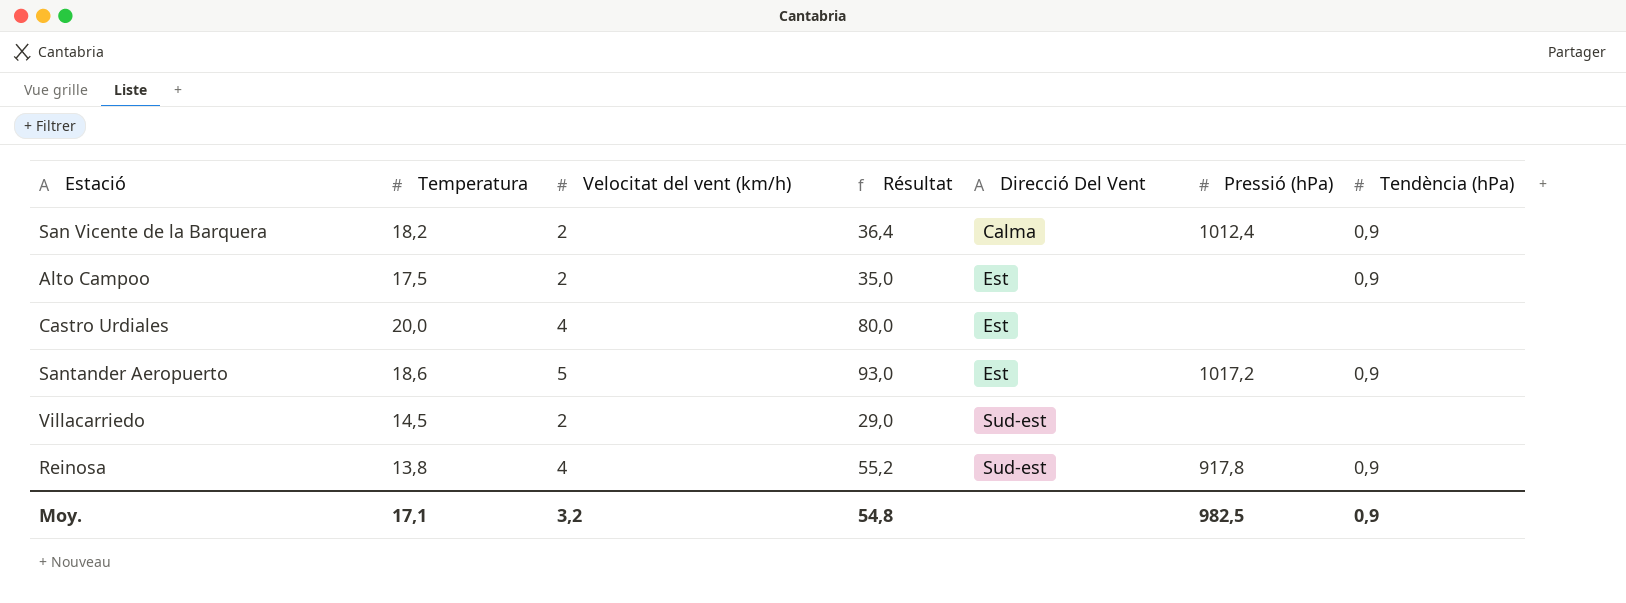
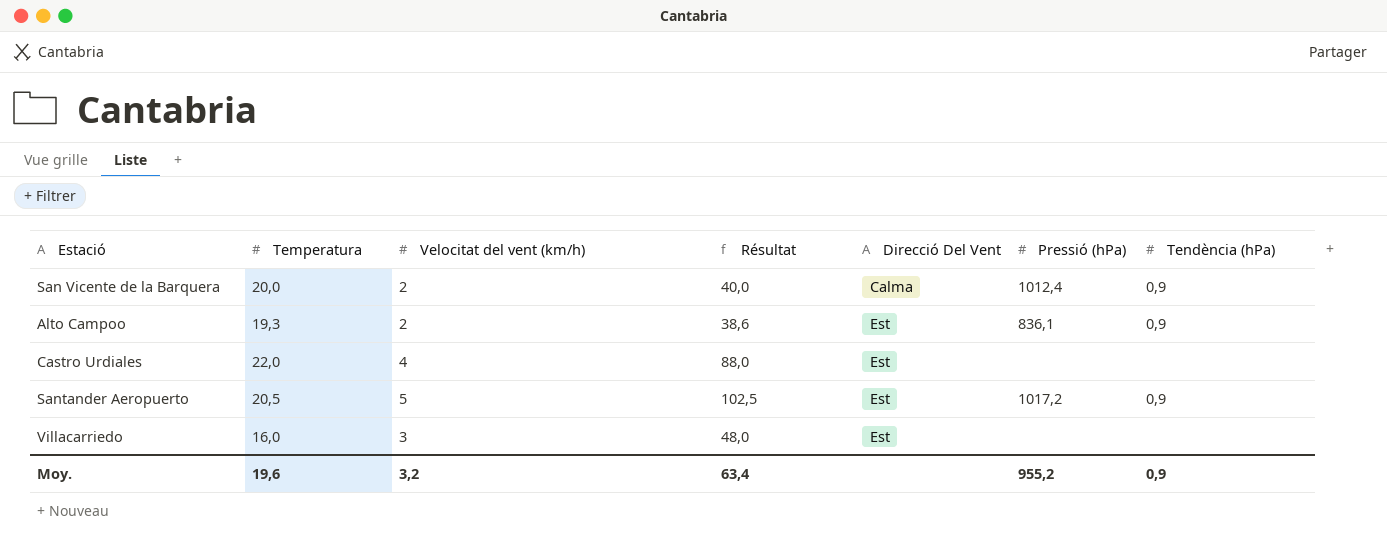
row Reinosa: 13,8 | 4 | 55,2 | Sud-est | 917,8 | 0,9 -> none
San Vicente de la Barquera | Temperatura: 18,2 -> 20,0
San Vicente de la Barquera | Résultat: 36,4 -> 40,0
Alto Campoo | Temperatura: 17,5 -> 19,3
Alto Campoo | Résultat: 35,0 -> 38,6
Alto Campoo | Pressió (hPa): none -> 836,1
Castro Urdiales | Temperatura: 20,0 -> 22,0
Castro Urdiales | Résultat: 80,0 -> 88,0
Santander Aeropuerto | Temperatura: 18,6 -> 20,5
Santander Aeropuerto | Résultat: 93,0 -> 102,5
Villacarriedo | Temperatura: 14,5 -> 16,0
Villacarriedo | Velocitat del vent (km/h): 2 -> 3
Villacarriedo | Résultat: 29,0 -> 48,0
Villacarriedo | Direcció Del Vent: Sud-est -> Est
Moy. | Temperatura: 17,1 -> 19,6
Moy. | Résultat: 54,8 -> 63,4
Moy. | Pressió (hPa): 982,5 -> 955,2

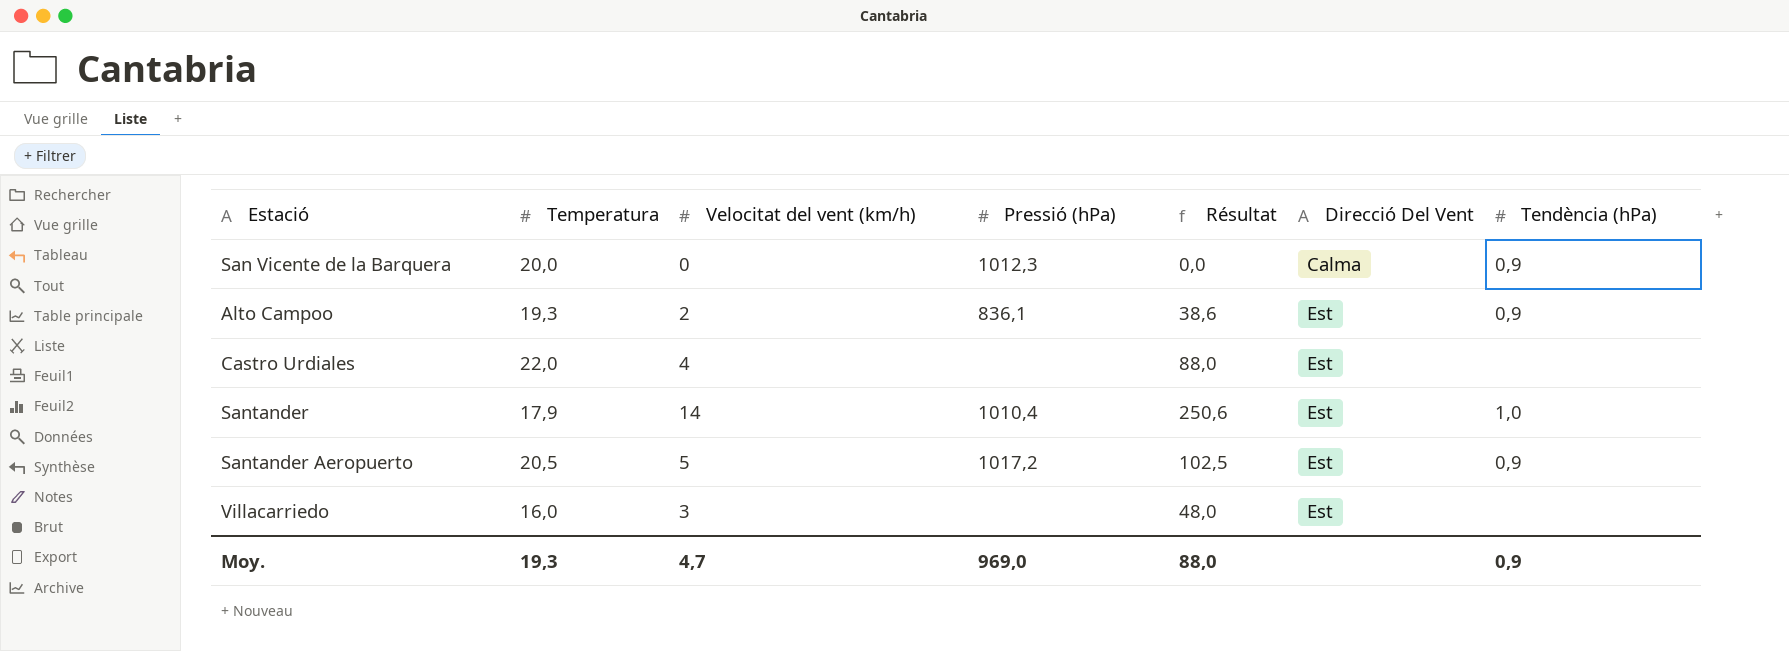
column Pressió (hPa) | position: 6 -> 4
San Vicente de la Barquera | Velocitat del vent (km/h): 2 -> 0
San Vicente de la Barquera | Pressió (hPa): 1012,4 -> 1012,3
San Vicente de la Barquera | Résultat: 40,0 -> 0,0
row Santander: none -> 17,9 | 14 | 1010,4 | 250,6 | Est | 1,0
Moy. | Temperatura: 19,6 -> 19,3
Moy. | Velocitat del vent (km/h): 3,2 -> 4,7
Moy. | Pressió (hPa): 955,2 -> 969,0
Moy. | Résultat: 63,4 -> 88,0

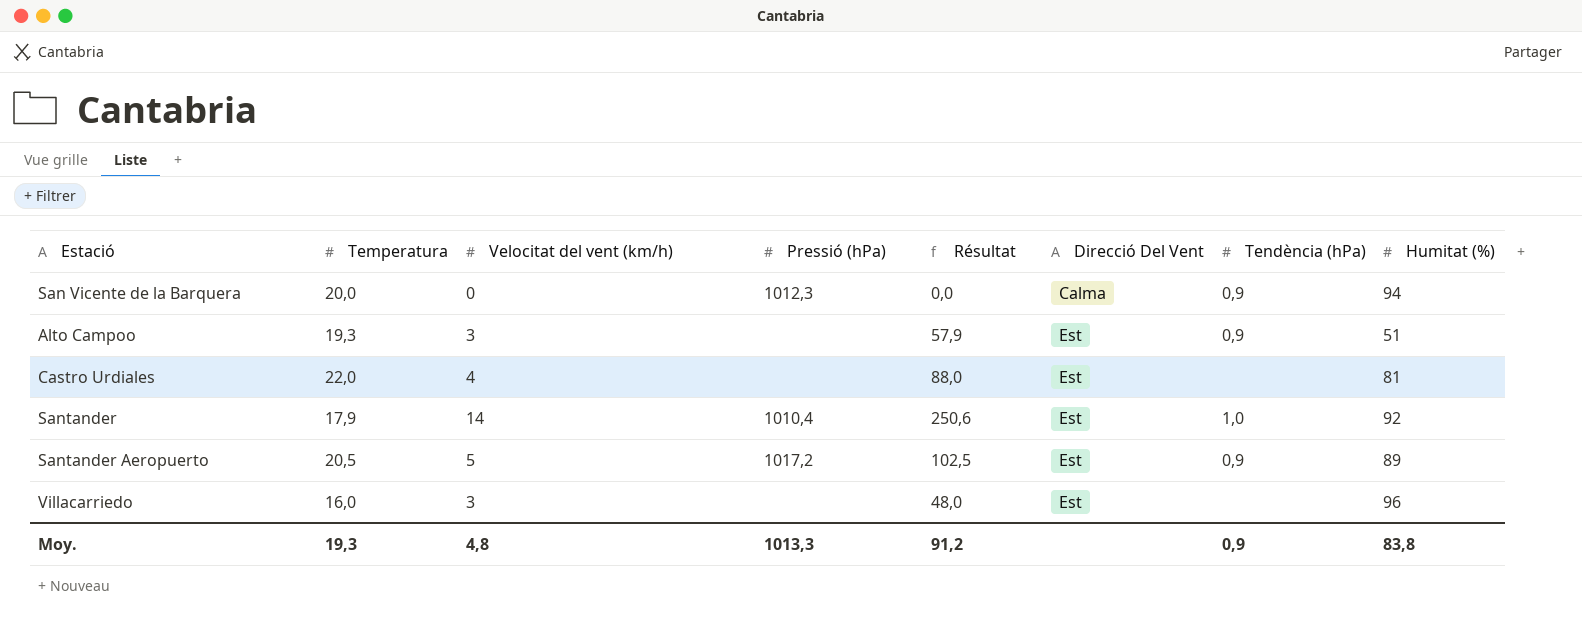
column Humitat (%) | position: none -> 8
Alto Campoo | Velocitat del vent (km/h): 2 -> 3
Alto Campoo | Pressió (hPa): 836,1 -> none
Alto Campoo | Résultat: 38,6 -> 57,9
Moy. | Velocitat del vent (km/h): 4,7 -> 4,8
Moy. | Pressió (hPa): 969,0 -> 1013,3
Moy. | Résultat: 88,0 -> 91,2

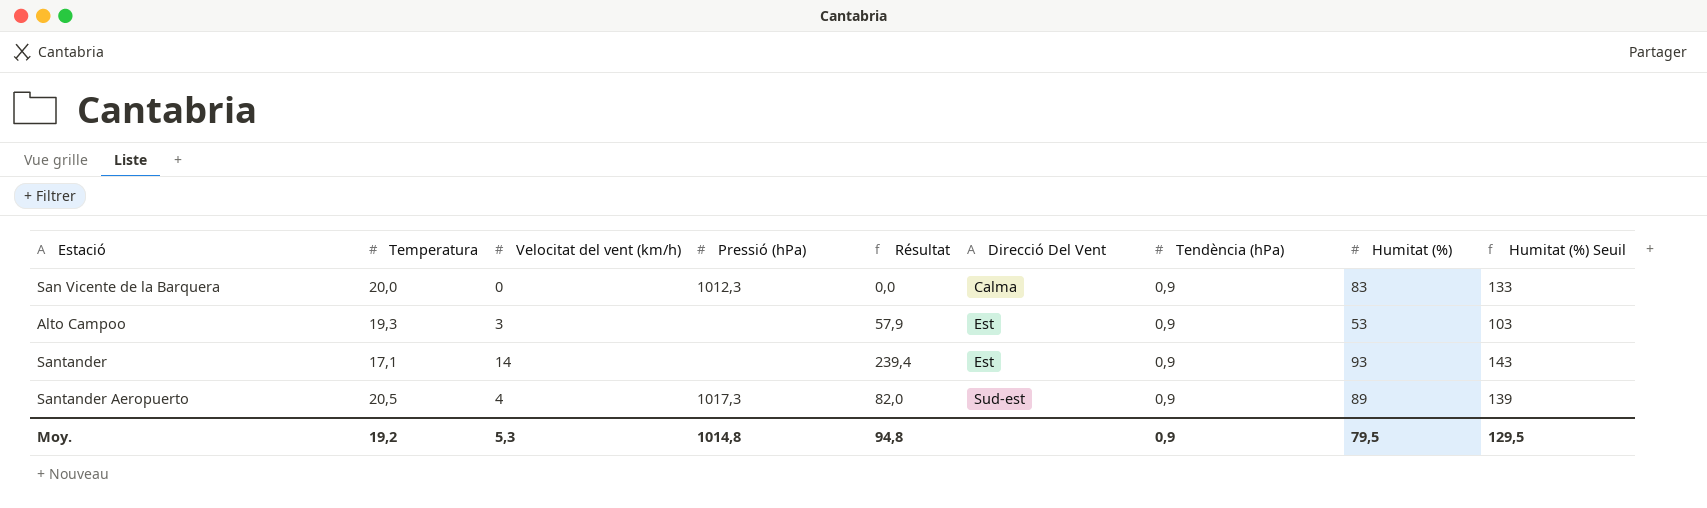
column Humitat (%) Seuil | formula: none -> [Humitat (%)] + 50
row Castro Urdiales: 22,0 | 4 | none | 88,0 | Est | none | 81 -> none
row Villacarriedo: 16,0 | 3 | none | 48,0 | Est | none | 96 -> none
San Vicente de la Barquera | Humitat (%): 94 -> 83
Alto Campoo | Humitat (%): 51 -> 53
Santander | Temperatura: 17,9 -> 17,1
Santander | Pressió (hPa): 1010,4 -> none
Santander | Résultat: 250,6 -> 239,4
Santander | Tendència (hPa): 1,0 -> 0,9
Santander | Humitat (%): 92 -> 93
Santander Aeropuerto | Velocitat del vent (km/h): 5 -> 4
Santander Aeropuerto | Pressió (hPa): 1017,2 -> 1017,3
Santander Aeropuerto | Résultat: 102,5 -> 82,0
Santander Aeropuerto | Direcció Del Vent: Est -> Sud-est
Moy. | Temperatura: 19,3 -> 19,2
Moy. | Velocitat del vent (km/h): 4,8 -> 5,3
Moy. | Pressió (hPa): 1013,3 -> 1014,8
Moy. | Résultat: 91,2 -> 94,8
Moy. | Humitat (%): 83,8 -> 79,5

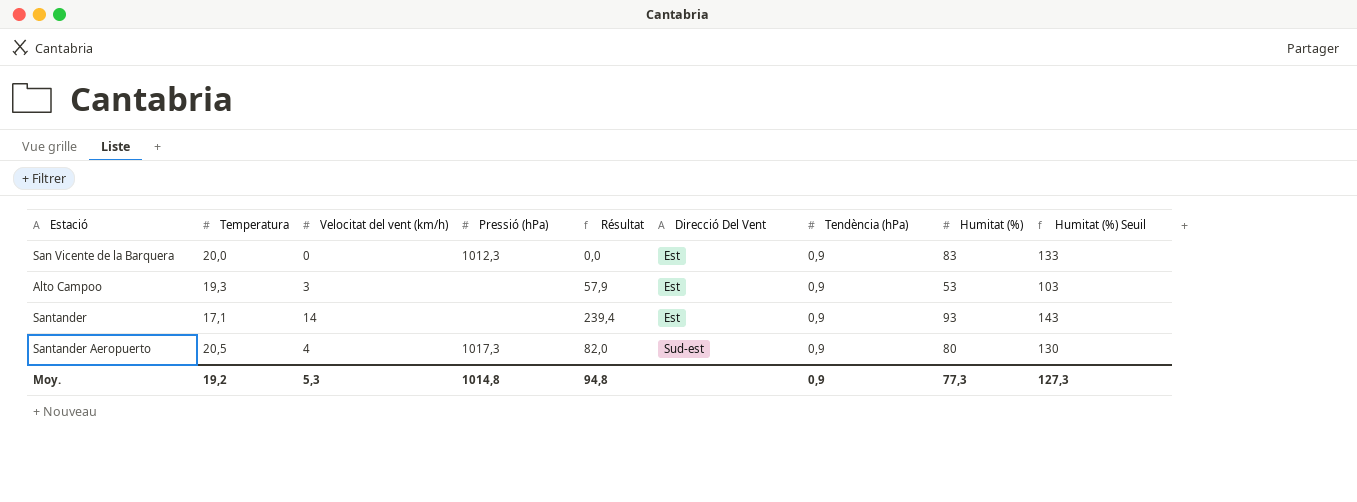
San Vicente de la Barquera | Direcció Del Vent: Calma -> Est
Santander Aeropuerto | Humitat (%): 89 -> 80
Santander Aeropuerto | Humitat (%) Seuil: 139 -> 130
Moy. | Humitat (%): 79,5 -> 77,3
Moy. | Humitat (%) Seuil: 129,5 -> 127,3

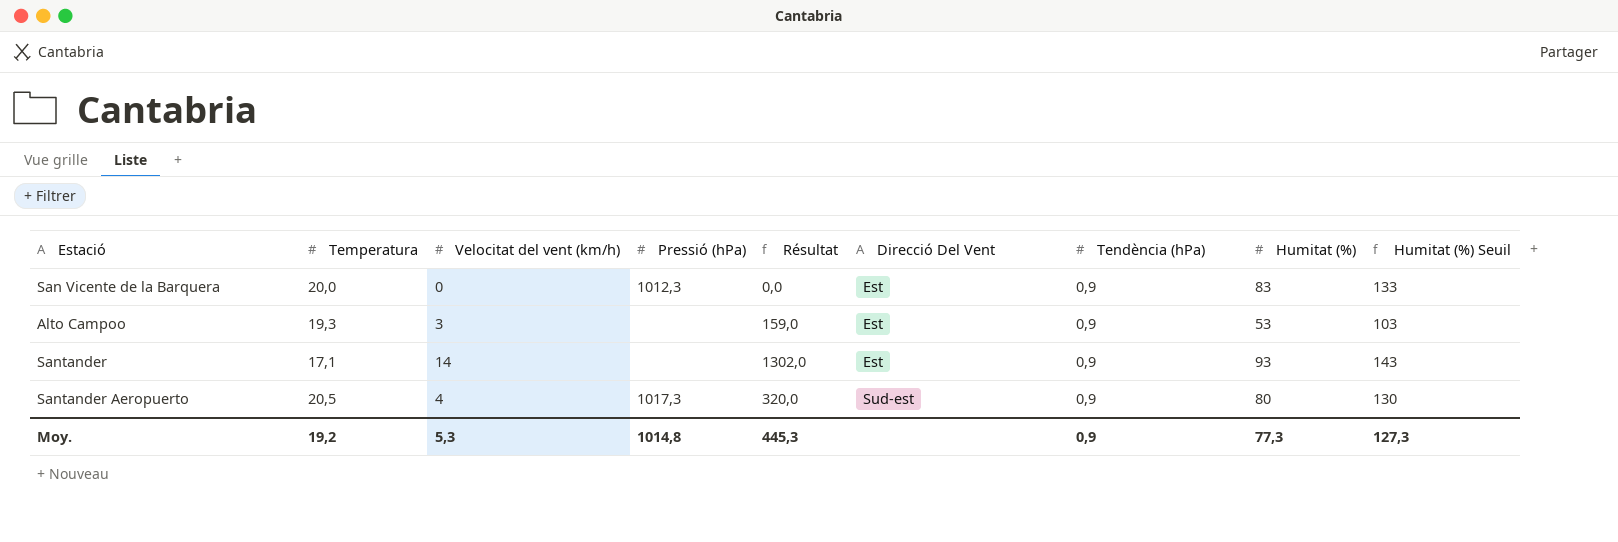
column Résultat | formula: [Temperatura] * [Velocitat del vent (km/h)] -> [Velocitat del vent (km/h)] * [Humitat (%)]
Moy. | Résultat: 94,8 -> 445,3

